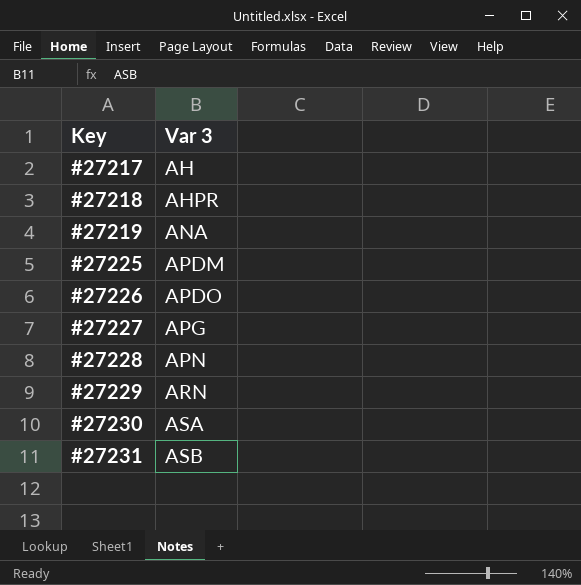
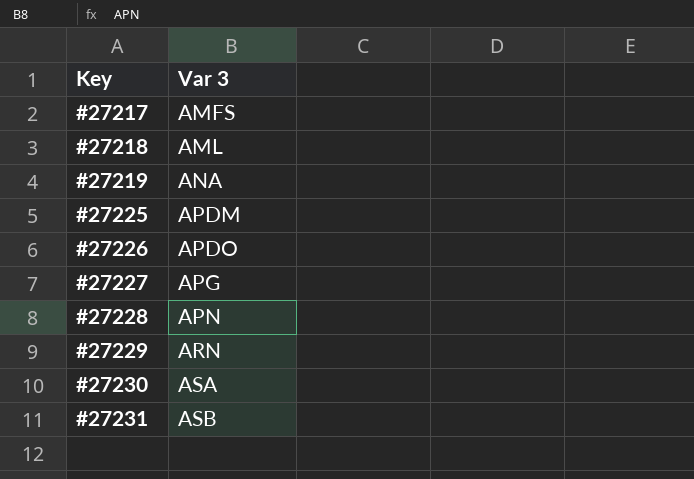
#27217 | Var 3: AH -> AMFS
#27218 | Var 3: AHPR -> AML

